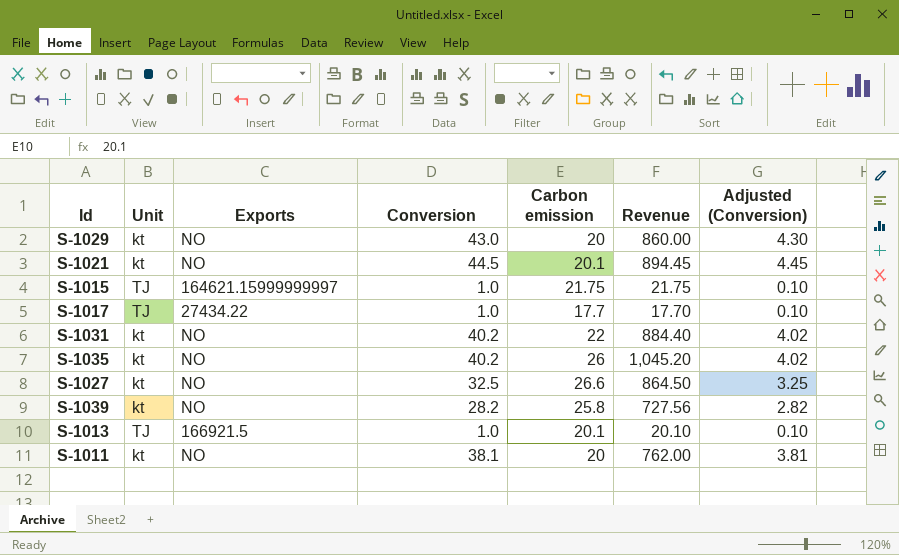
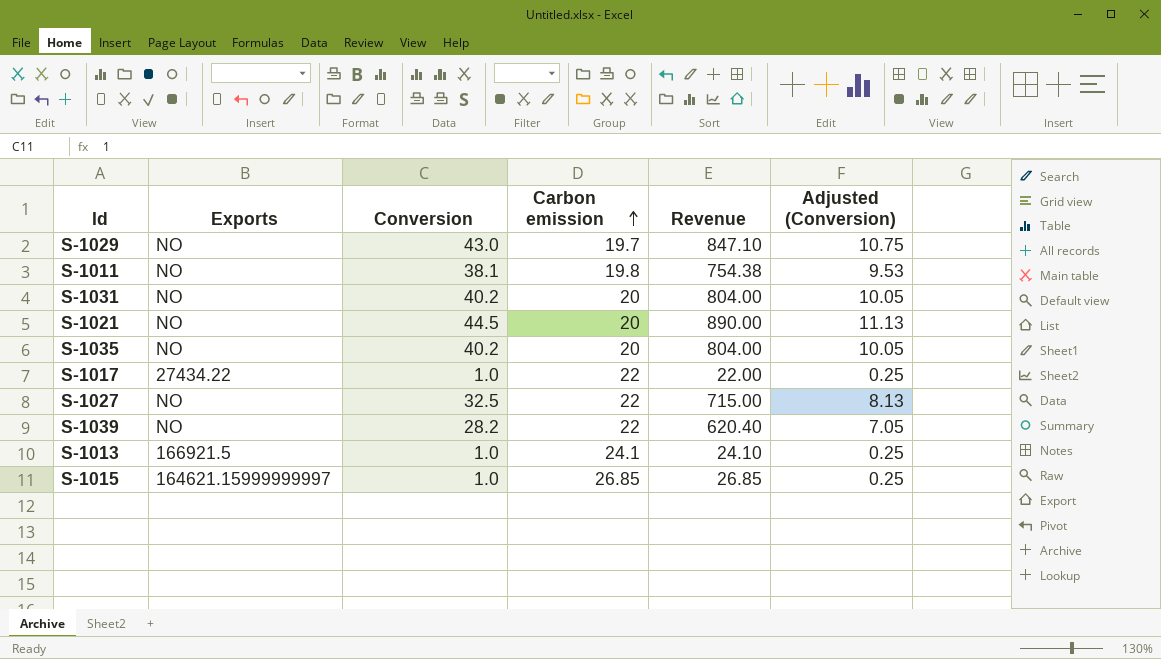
row order: none -> Carbon emission ascending
column Unit | position: 2 -> none
column Adjusted (Conversion) | formula: [Conversion] * 0.1 -> [Conversion] * 0.25
S-1029 | Carbon emission: 20 -> 19.7
S-1029 | Revenue: 860.00 -> 847.10
S-1011 | Carbon emission: 20 -> 19.8
S-1011 | Revenue: 762.00 -> 754.38
S-1031 | Carbon emission: 22 -> 20
S-1031 | Revenue: 884.40 -> 804.00
S-1021 | Carbon emission: 20.1 -> 20
S-1021 | Revenue: 894.45 -> 890.00
S-1035 | Carbon emission: 26 -> 20
S-1035 | Revenue: 1,045.20 -> 804.00
S-1017 | Carbon emission: 17.7 -> 22
S-1017 | Revenue: 17.70 -> 22.00
S-1027 | Carbon emission: 26.6 -> 22
S-1027 | Revenue: 864.50 -> 715.00
S-1039 | Carbon emission: 25.8 -> 22
S-1039 | Revenue: 727.56 -> 620.40
S-1013 | Carbon emission: 20.1 -> 24.1
S-1013 | Revenue: 20.10 -> 24.10
S-1015 | Carbon emission: 21.75 -> 26.85
S-1015 | Revenue: 21.75 -> 26.85

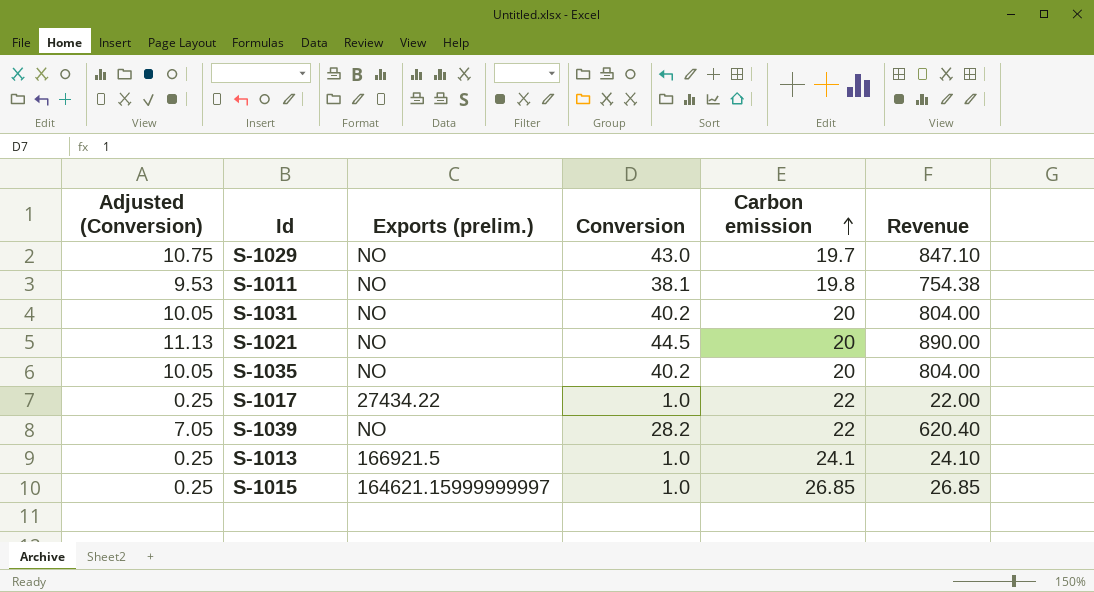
column Adjusted (Conversion) | position: 6 -> 1
column name: Exports -> Exports (prelim.)
row S-1027: NO | 32.5 | 22 | 715.00 | 8.13 -> none

